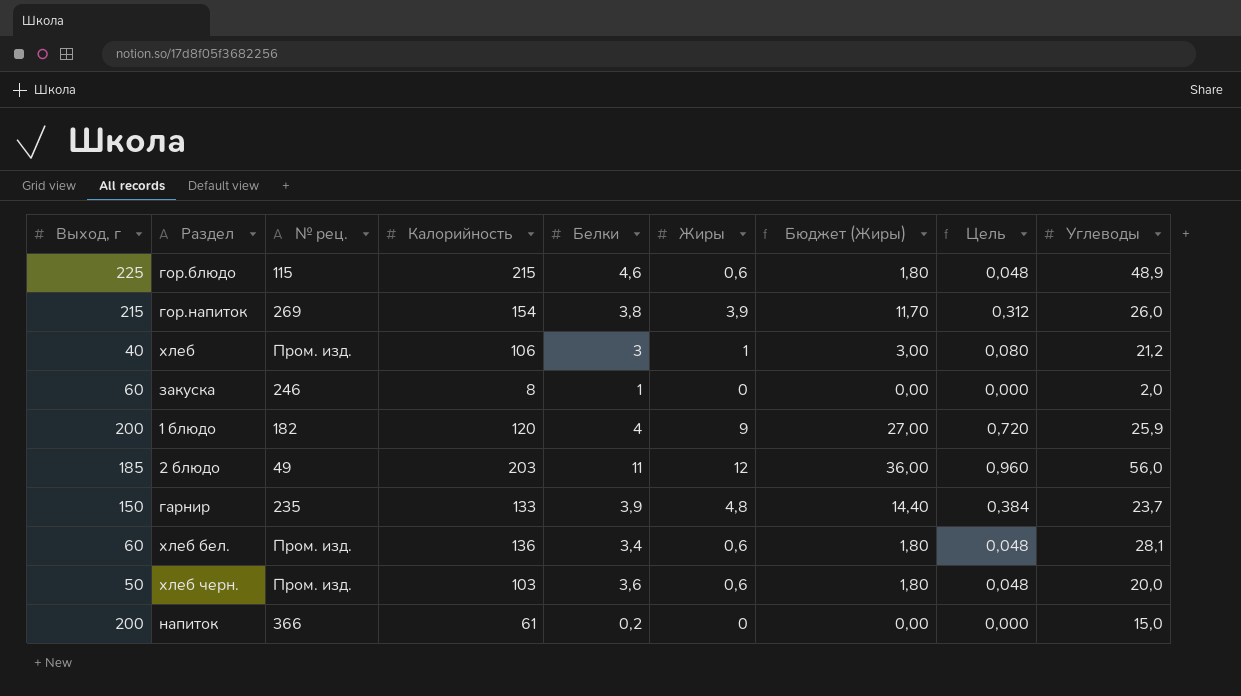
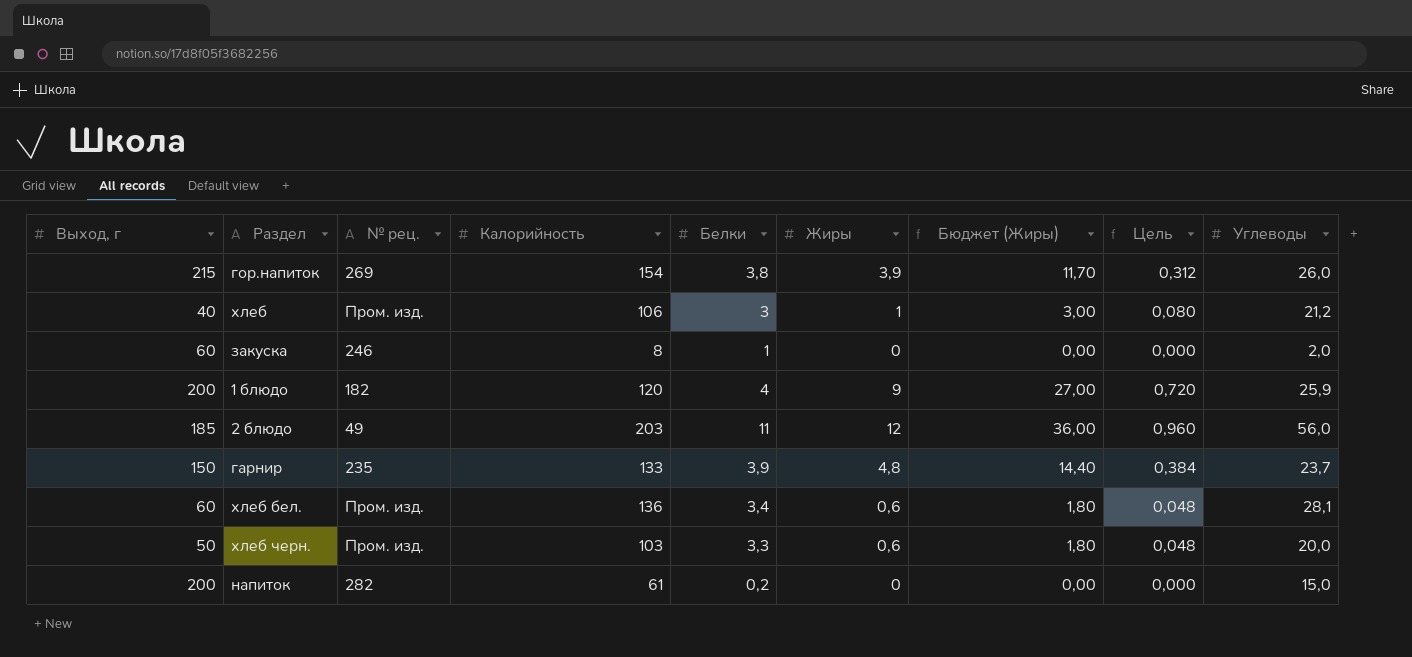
row гор.блюдо: 225 | 115 | 215 | 4,6 | 0,6 | 1,80 | 0,048 | 48,9 -> none
хлеб черн. | Белки: 3,6 -> 3,3
напиток | № рец.: 366 -> 282

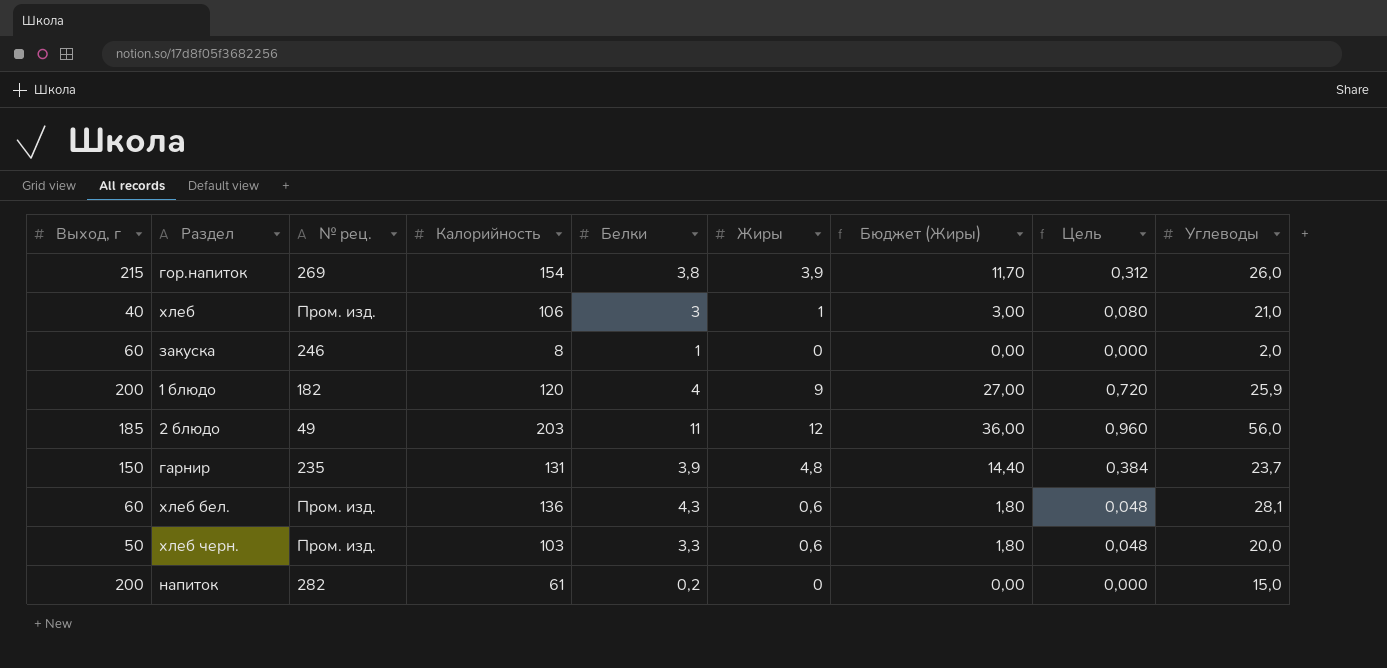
хлеб | Углеводы: 21,2 -> 21,0
гарнир | Калорийность: 133 -> 131
хлеб бел. | Белки: 3,4 -> 4,3

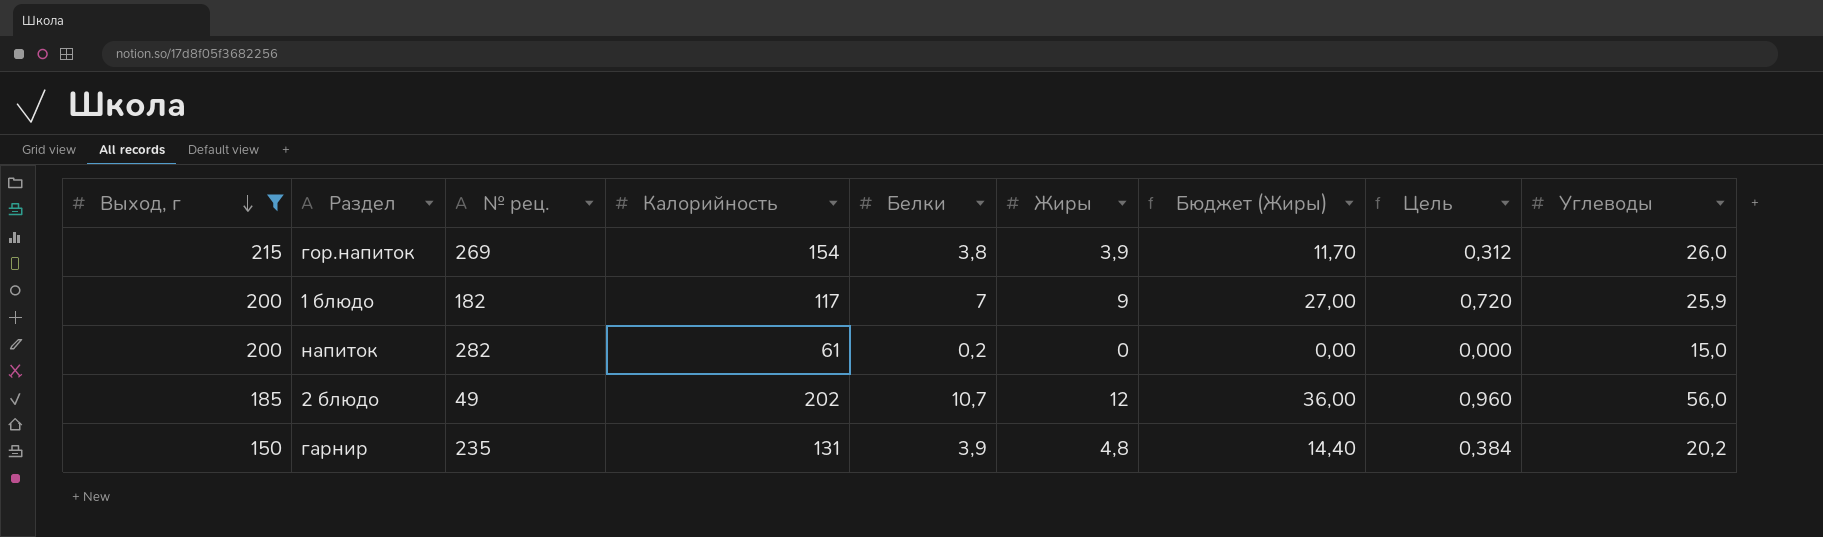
filter: none -> Выход, г >= 150
row order: none -> Выход, г descending
1 блюдо | Калорийность: 120 -> 117
1 блюдо | Белки: 4 -> 7
2 блюдо | Калорийность: 203 -> 202
2 блюдо | Белки: 11 -> 10,7
гарнир | Углеводы: 23,7 -> 20,2

